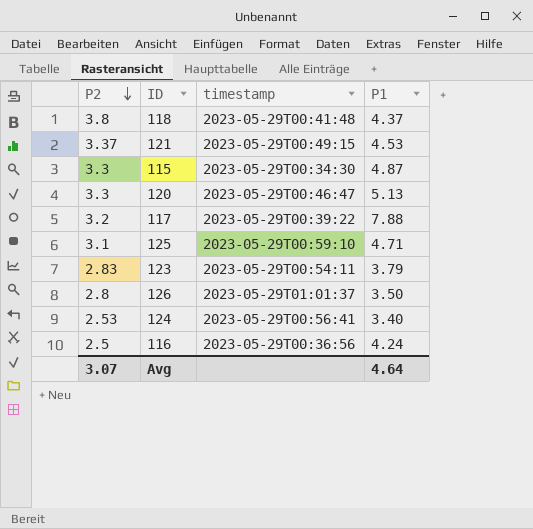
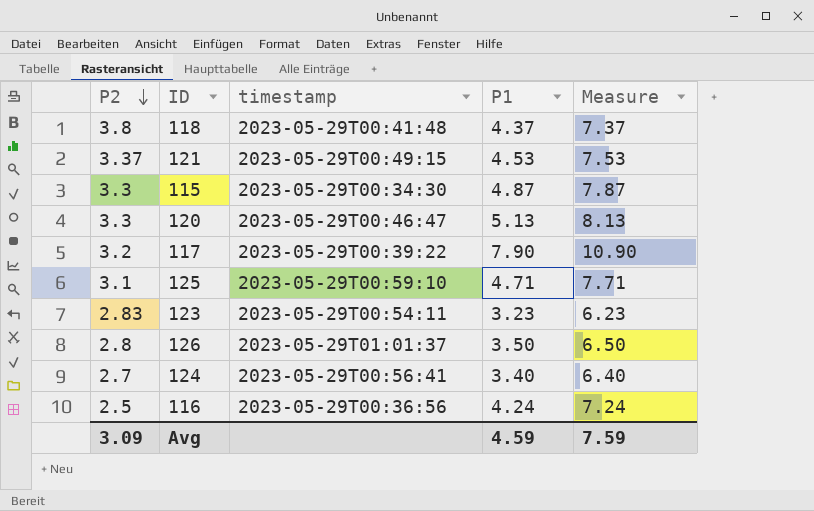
column Measure | formula: none -> [P1] + 3
117 | P1: 7.88 -> 7.90
123 | P1: 3.79 -> 3.23
124 | P2: 2.53 -> 2.7
Avg | P2: 3.07 -> 3.09
Avg | P1: 4.64 -> 4.59

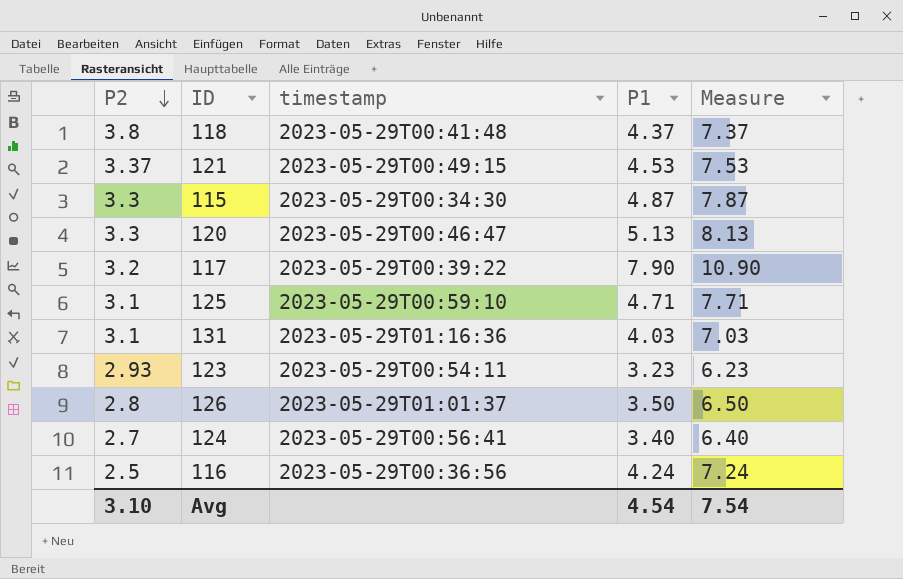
row 131: none -> 3.1 | 2023-05-29T01:16:36 | 4.03 | 7.03
123 | P2: 2.83 -> 2.93
Avg | P2: 3.09 -> 3.10
Avg | P1: 4.59 -> 4.54
Avg | Measure: 7.59 -> 7.54

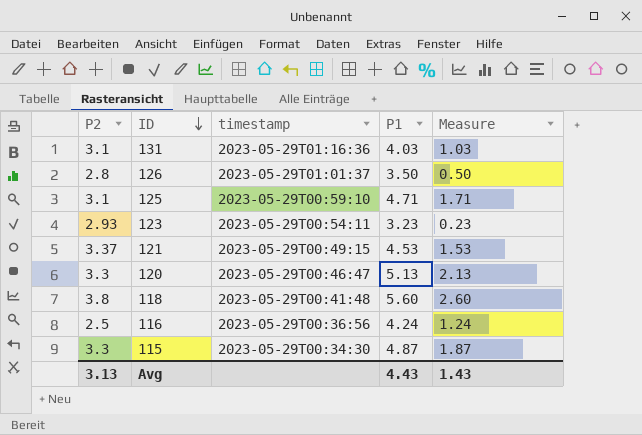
row order: P2 descending -> ID descending
column Measure | formula: [P1] + 3 -> [P1] - 3
row 117: 3.2 | 2023-05-29T00:39:22 | 7.90 | 10.90 -> none
row 124: 2.7 | 2023-05-29T00:56:41 | 3.40 | 6.40 -> none
118 | P1: 4.37 -> 5.60
Avg | P2: 3.10 -> 3.13
Avg | P1: 4.54 -> 4.43
Avg | Measure: 7.54 -> 1.43

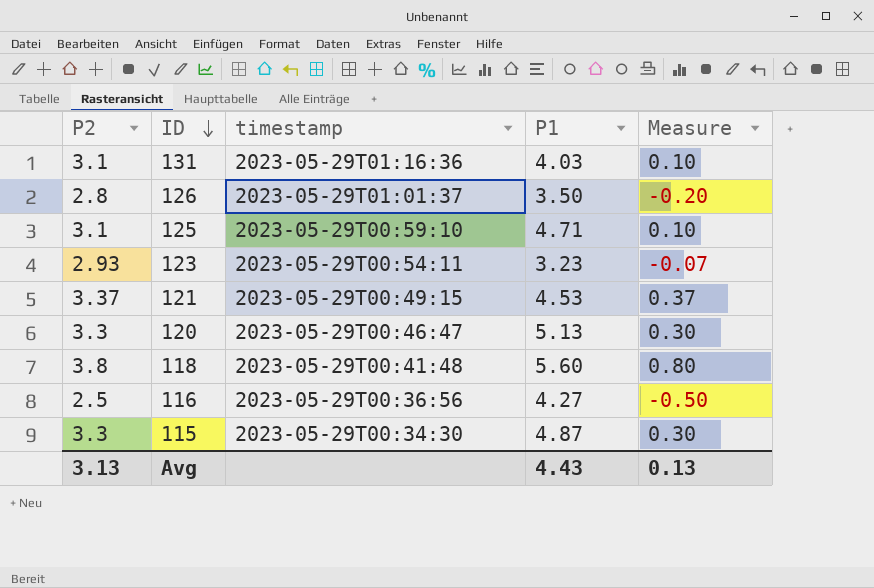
column Measure | formula: [P1] - 3 -> [P2] - 3
116 | P1: 4.24 -> 4.27
Avg | Measure: 1.43 -> 0.13

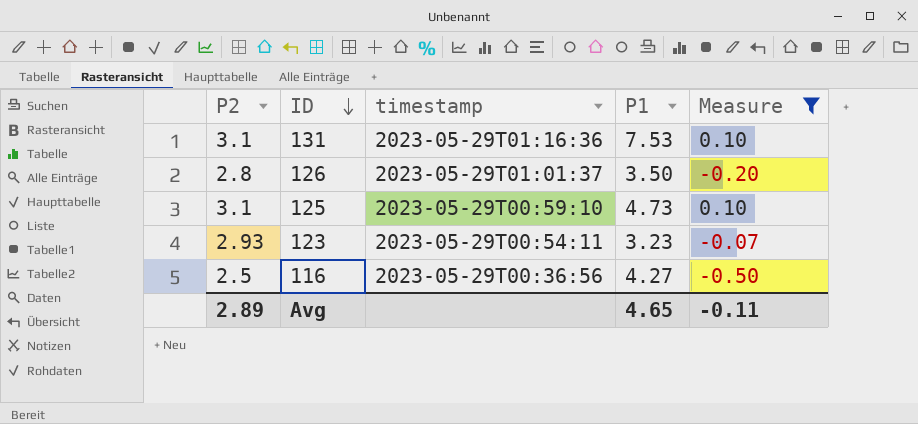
filter: none -> Measure <= 0.10
131 | P1: 4.03 -> 7.53
125 | P1: 4.71 -> 4.73
Avg | P2: 3.13 -> 2.89
Avg | P1: 4.43 -> 4.65
Avg | Measure: 0.13 -> -0.11

